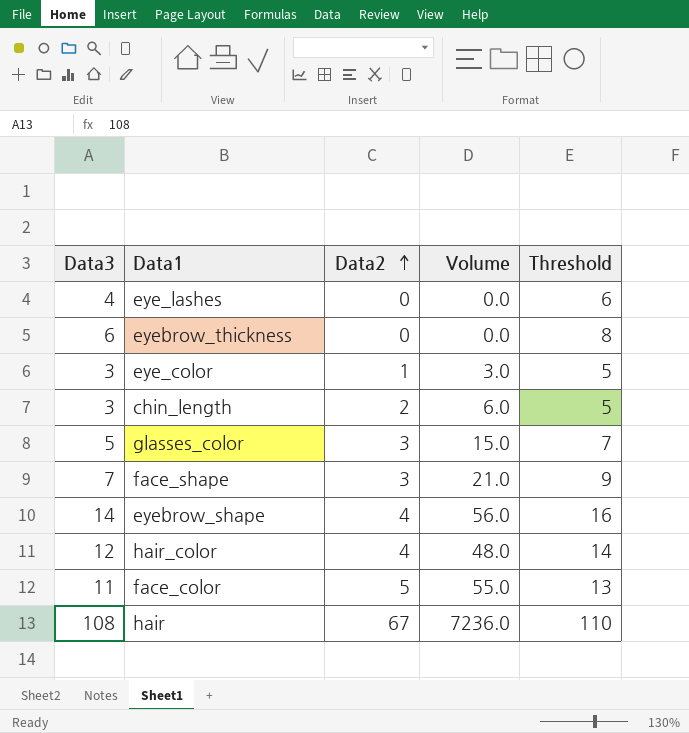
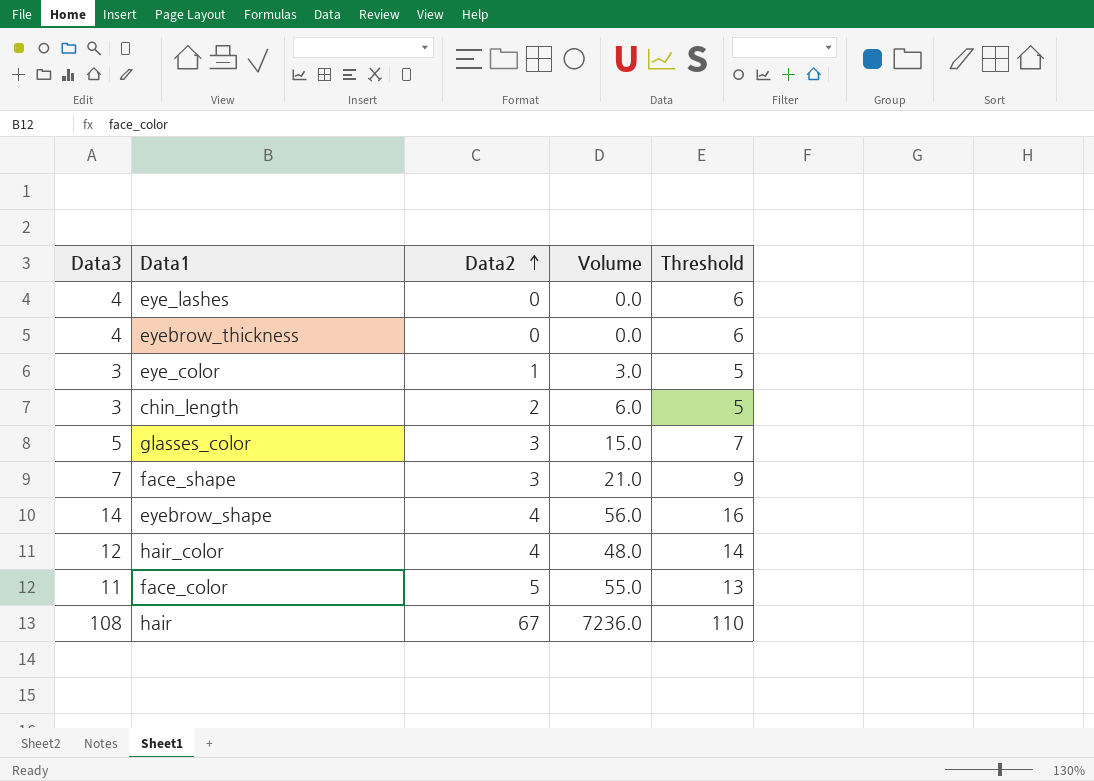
eyebrow_thickness | Data3: 6 -> 4
eyebrow_thickness | Threshold: 8 -> 6

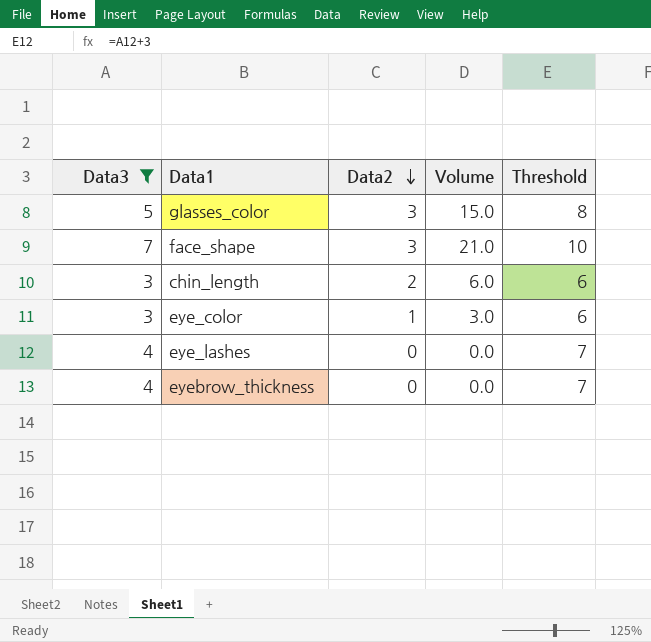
filter: none -> Data3 <= 7
row order: Data2 ascending -> Data2 descending
column Threshold | formula: [Data3] + 2 -> [Data3] + 3

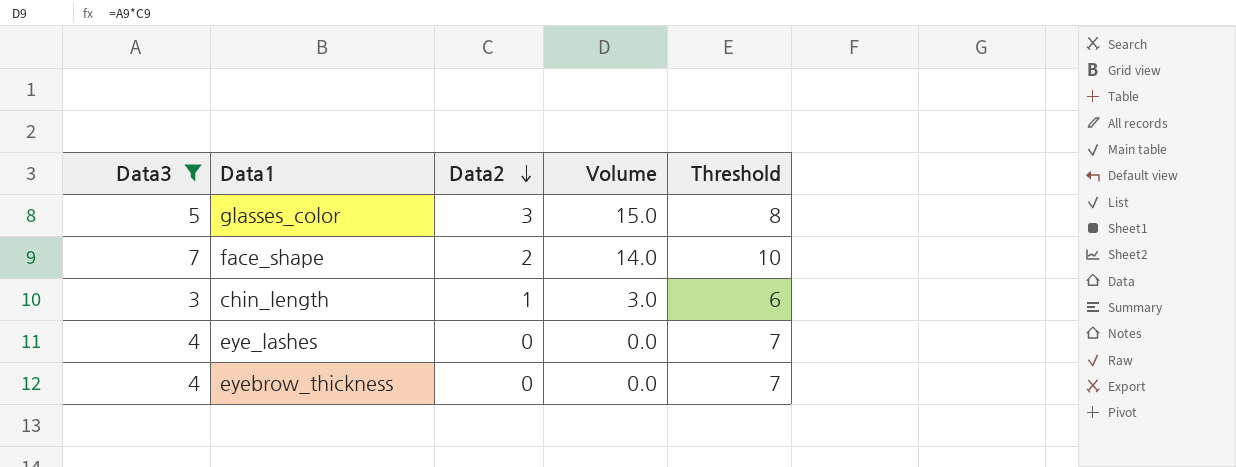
row eye_color: 3 | 1 | 3.0 | 6 -> none
face_shape | Data2: 3 -> 2
face_shape | Volume: 21.0 -> 14.0
chin_length | Data2: 2 -> 1
chin_length | Volume: 6.0 -> 3.0

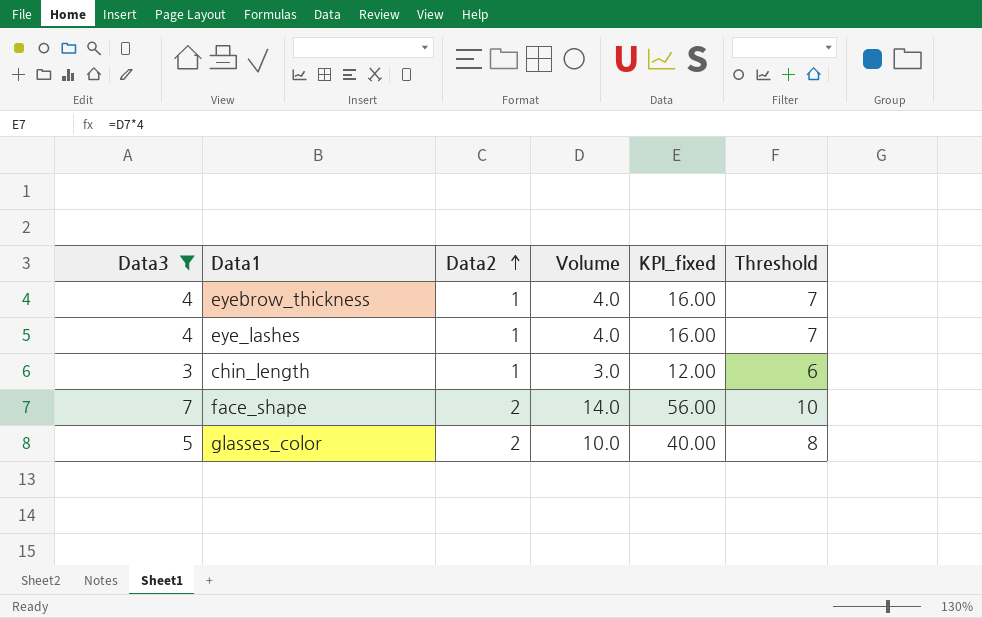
row order: Data2 descending -> Data2 ascending
column KPI_fixed | formula: none -> [Volume] * 4
eyebrow_thickness | Data2: 0 -> 1
eyebrow_thickness | Volume: 0.0 -> 4.0
eye_lashes | Data2: 0 -> 1
eye_lashes | Volume: 0.0 -> 4.0
glasses_color | Data2: 3 -> 2
glasses_color | Volume: 15.0 -> 10.0

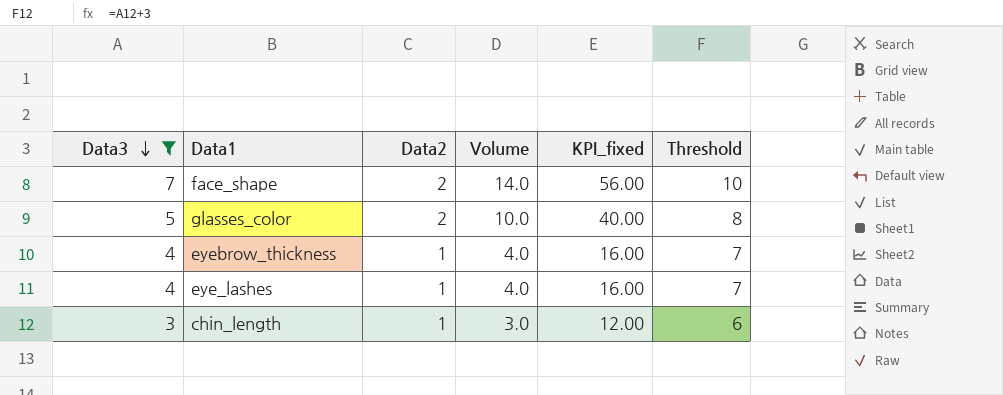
row order: Data2 ascending -> Data3 descending

